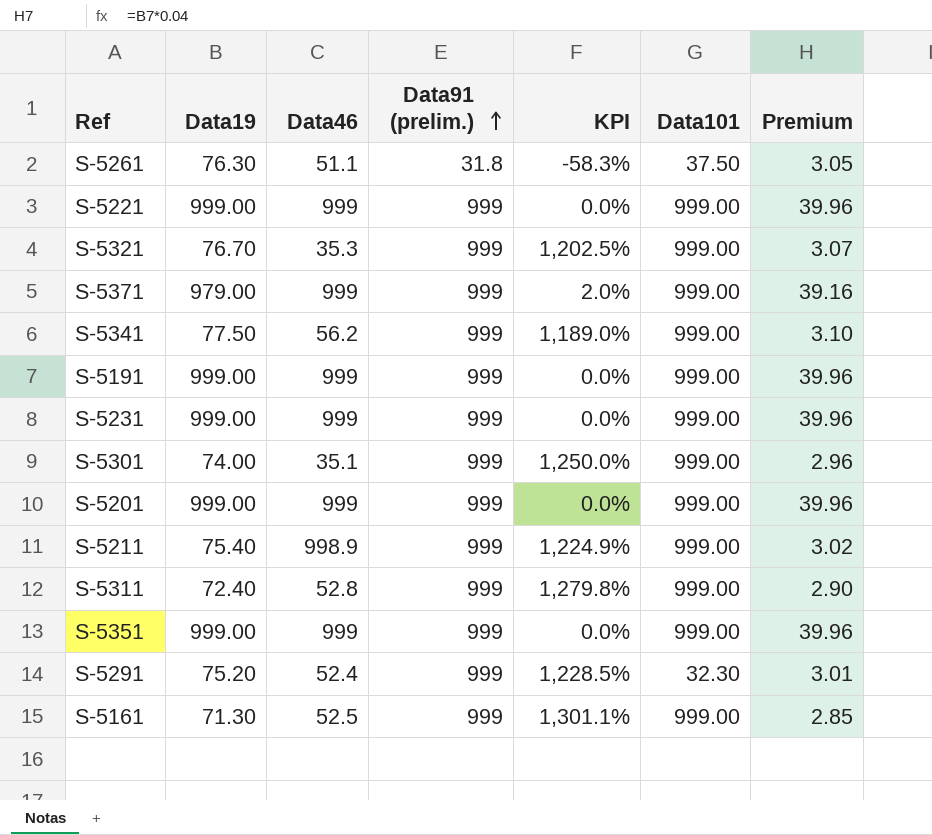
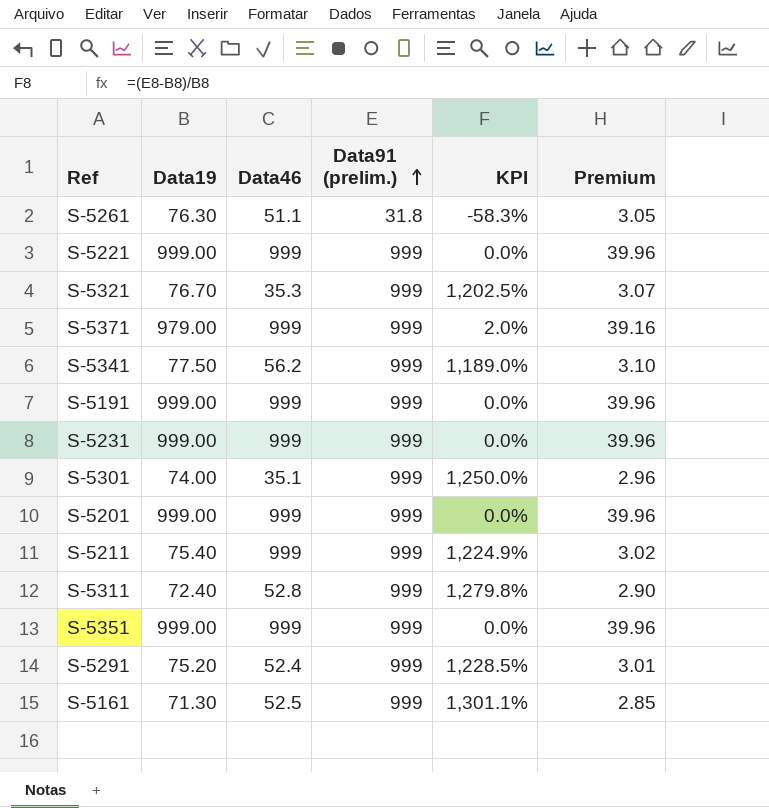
column Data101 | position: 6 -> none
S-5211 | Data46: 998.9 -> 999

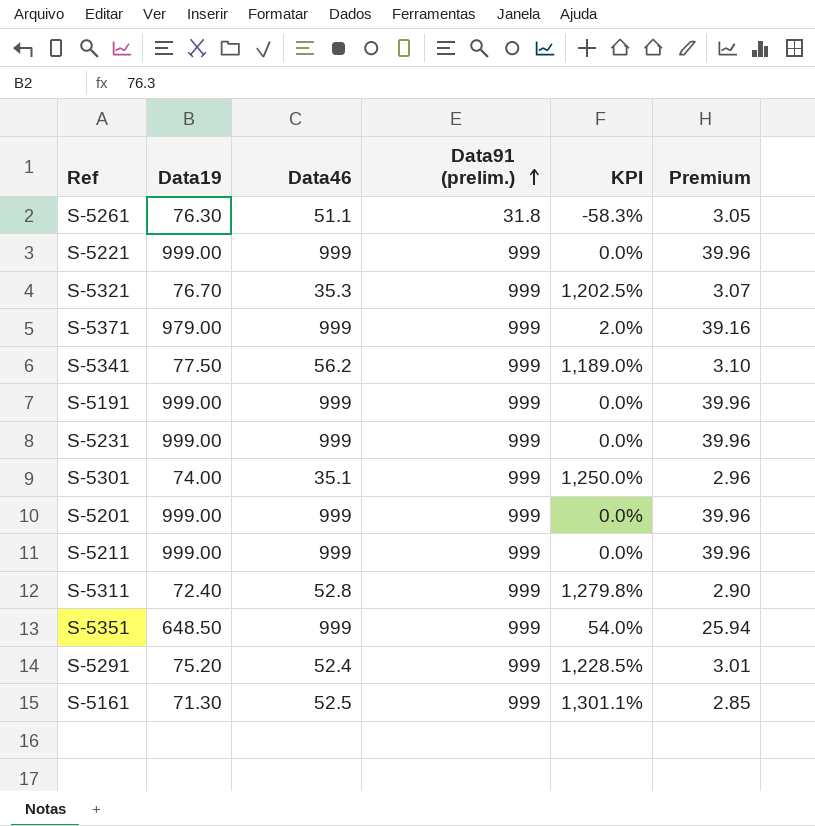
S-5211 | Data19: 75.40 -> 999.00
S-5211 | KPI: 1,224.9% -> 0.0%
S-5211 | Premium: 3.02 -> 39.96
S-5351 | Data19: 999.00 -> 648.50
S-5351 | KPI: 0.0% -> 54.0%
S-5351 | Premium: 39.96 -> 25.94

